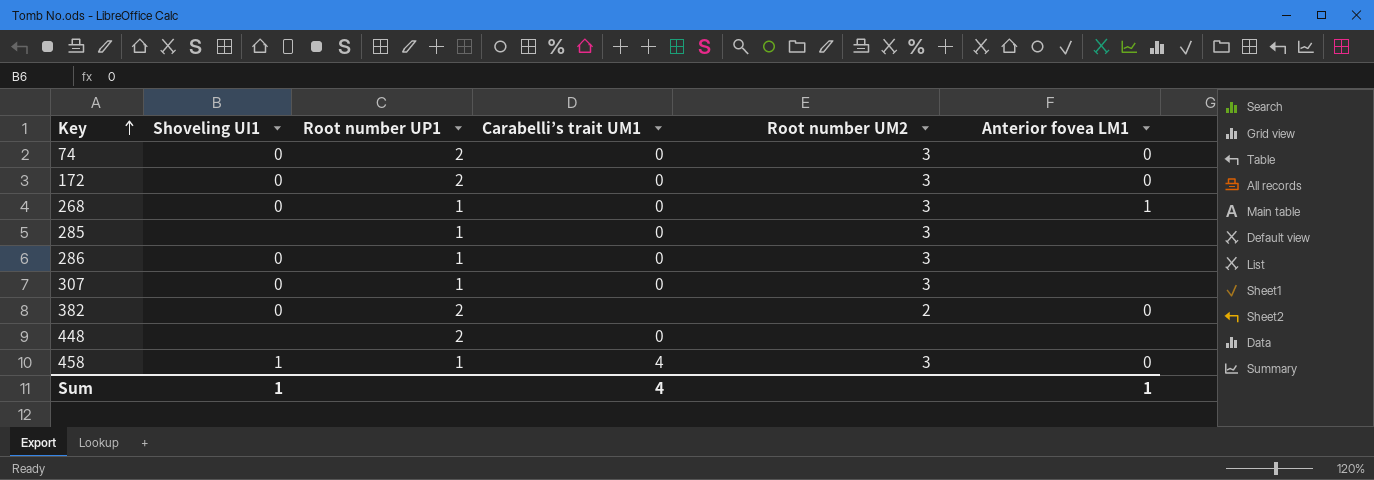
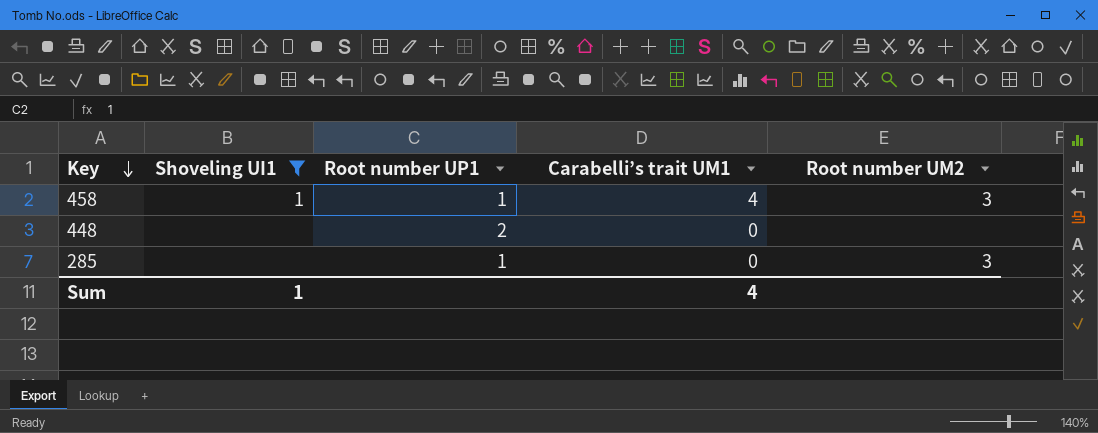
filter: none -> Shoveling UI1 != 0
row order: Key ascending -> Key descending
column Anterior fovea LM1 | position: 6 -> none

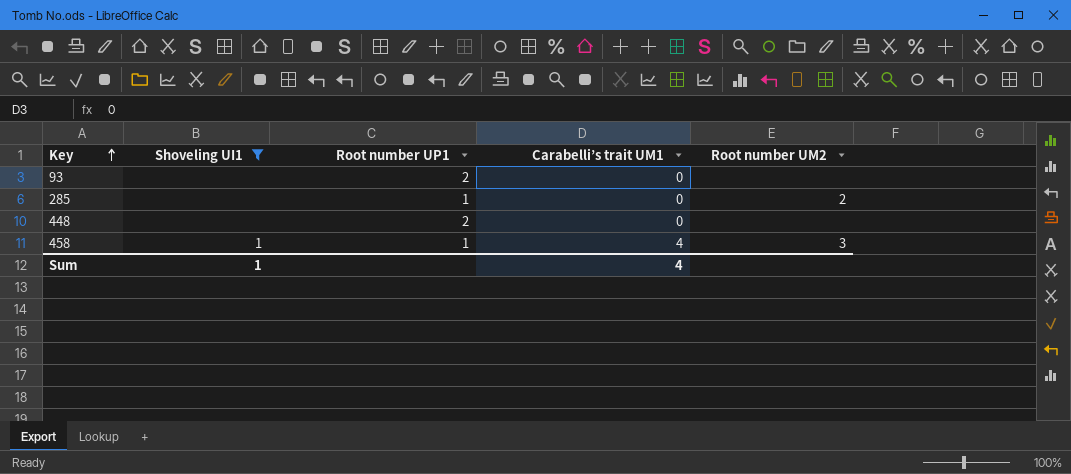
row order: Key descending -> Key ascending
row 93: none -> none | 2 | 0 | none
285 | Root number UM2: 3 -> 2

